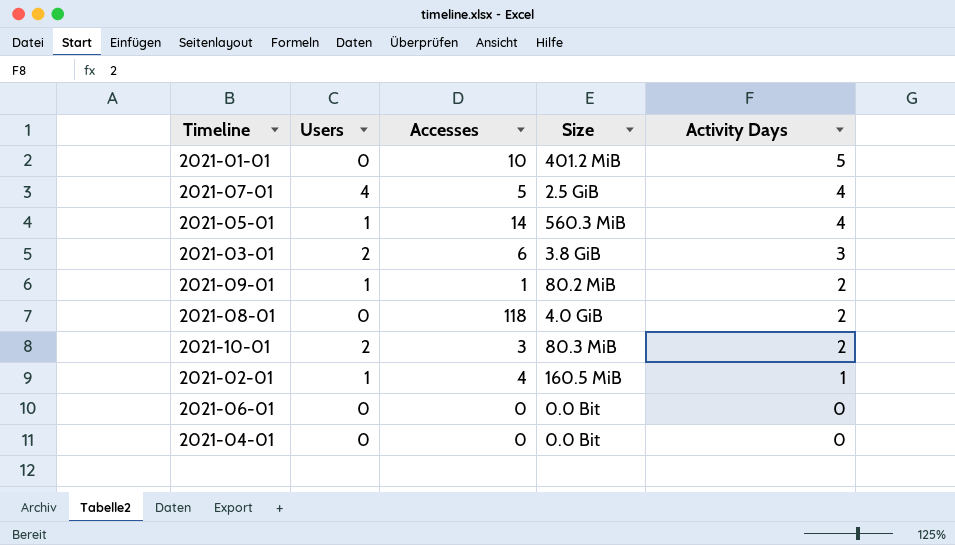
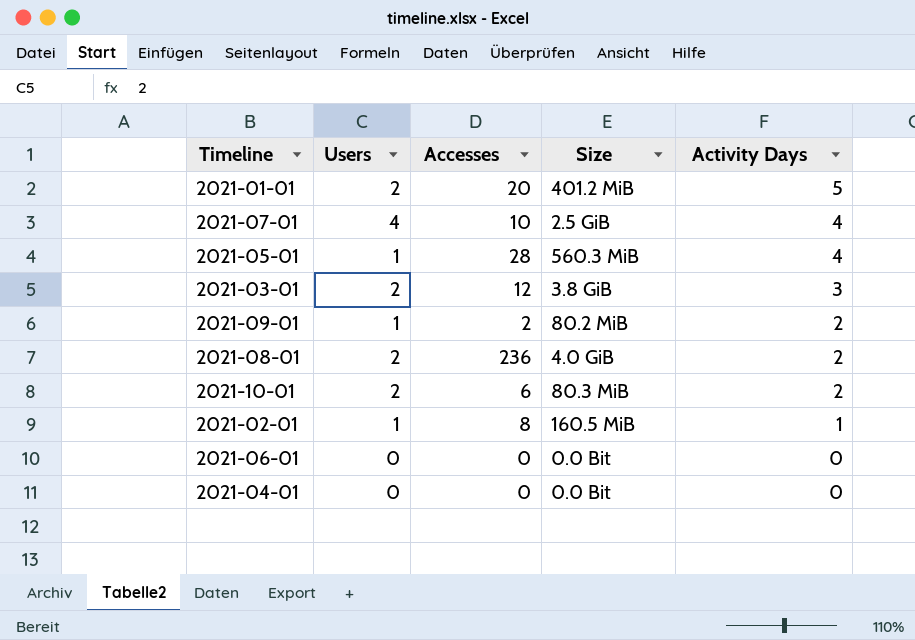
2021-01-01 | Users: 0 -> 2
2021-01-01 | Accesses: 10 -> 20
2021-07-01 | Accesses: 5 -> 10
2021-05-01 | Accesses: 14 -> 28
2021-03-01 | Accesses: 6 -> 12
2021-09-01 | Accesses: 1 -> 2
2021-08-01 | Users: 0 -> 2
2021-08-01 | Accesses: 118 -> 236
2021-10-01 | Accesses: 3 -> 6
2021-02-01 | Accesses: 4 -> 8

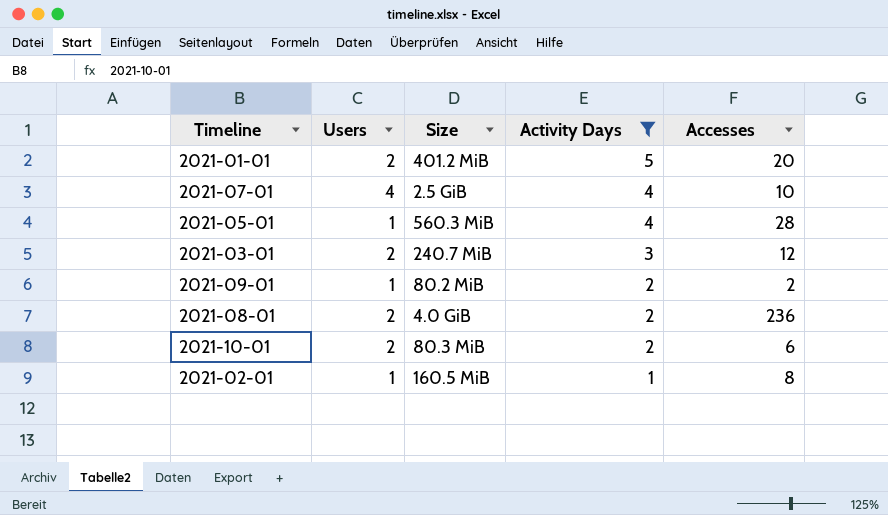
filter: none -> Activity Days != 0
column Accesses | position: 3 -> 5
2021-03-01 | Size: 3.8 GiB -> 240.7 MiB

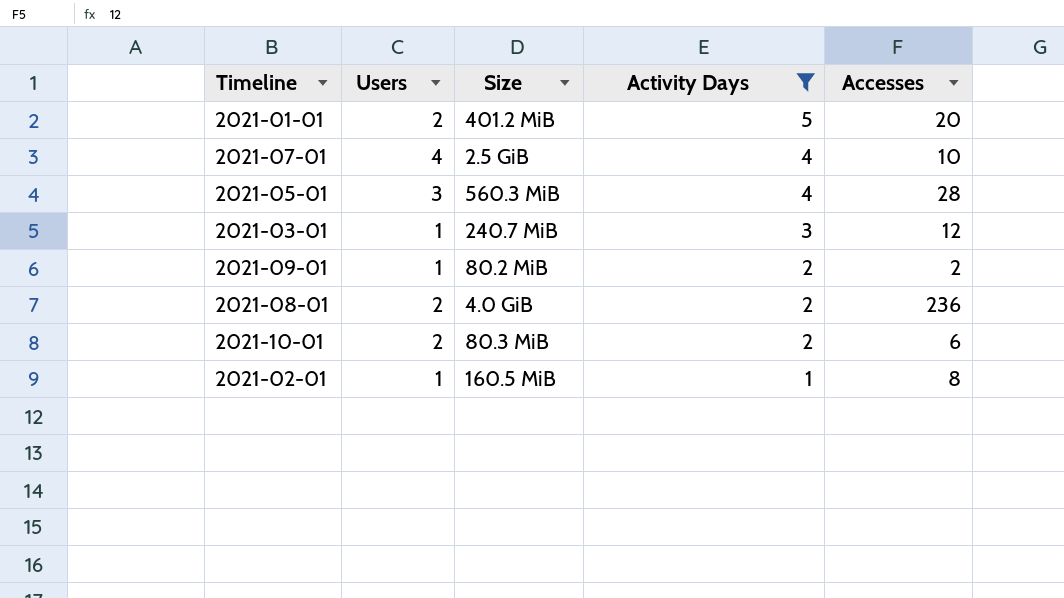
2021-05-01 | Users: 1 -> 3
2021-03-01 | Users: 2 -> 1

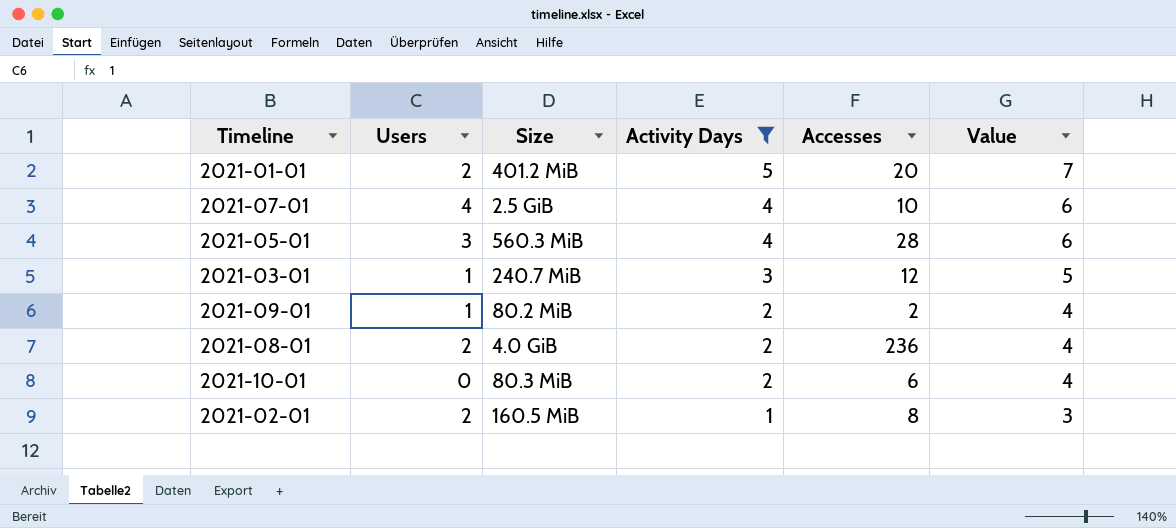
column Value | formula: none -> [Activity Days] + 2
2021-10-01 | Users: 2 -> 0
2021-02-01 | Users: 1 -> 2

